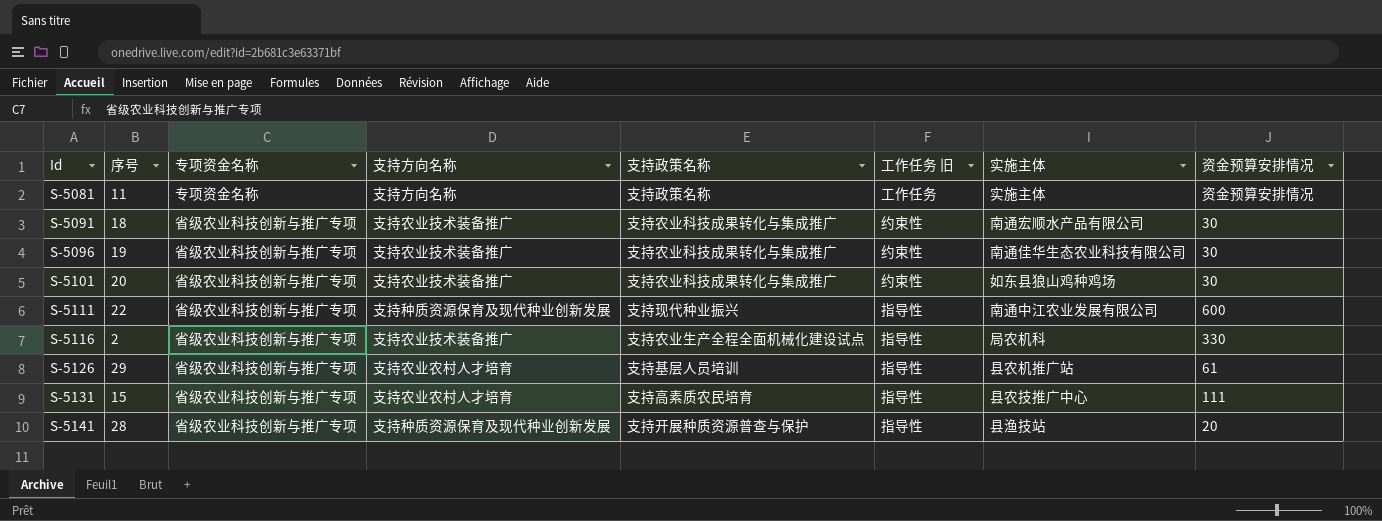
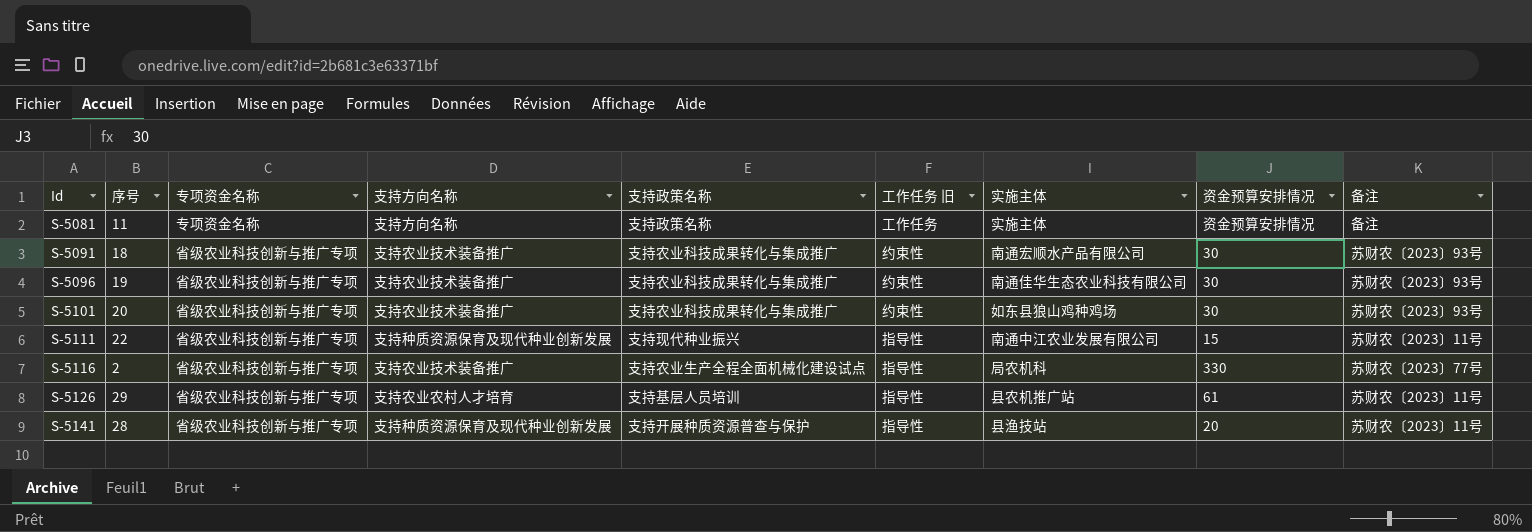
column 备注 | position: none -> 9
row S-5131: 15 | 省级农业科技创新与推广专项 | 支持农业农村人才培育 | 支持高素质农民培育 | 指导性 | 县农技推广中心 | 111 -> none
S-5111 | 资金预算安排情况: 600 -> 15

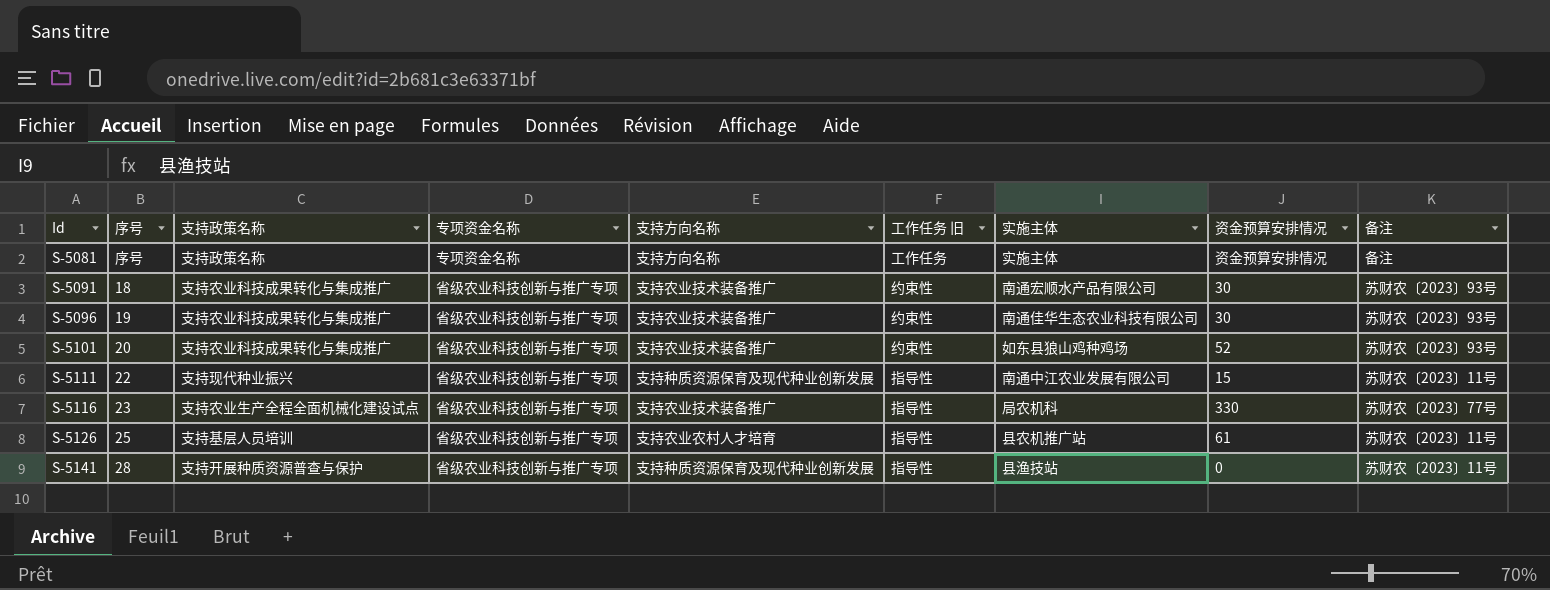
column 支持政策名称 | position: 5 -> 3
S-5081 | 序号: 11 -> 序号
S-5101 | 资金预算安排情况: 30 -> 52
S-5116 | 序号: 2 -> 23
S-5126 | 序号: 29 -> 25
S-5141 | 资金预算安排情况: 20 -> 0

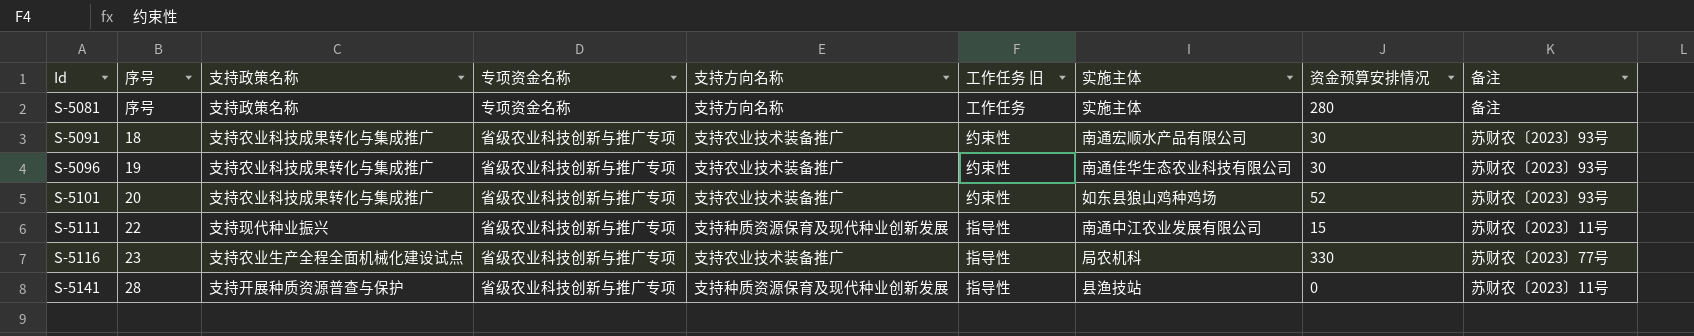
row S-5126: 25 | 支持基层人员培训 | 省级农业科技创新与推广专项 | 支持农业农村人才培育 | 指导性 | 县农机推广站 | 61 | 苏财农〔2023〕11号 -> none
S-5081 | 资金预算安排情况: 资金预算安排情况 -> 280

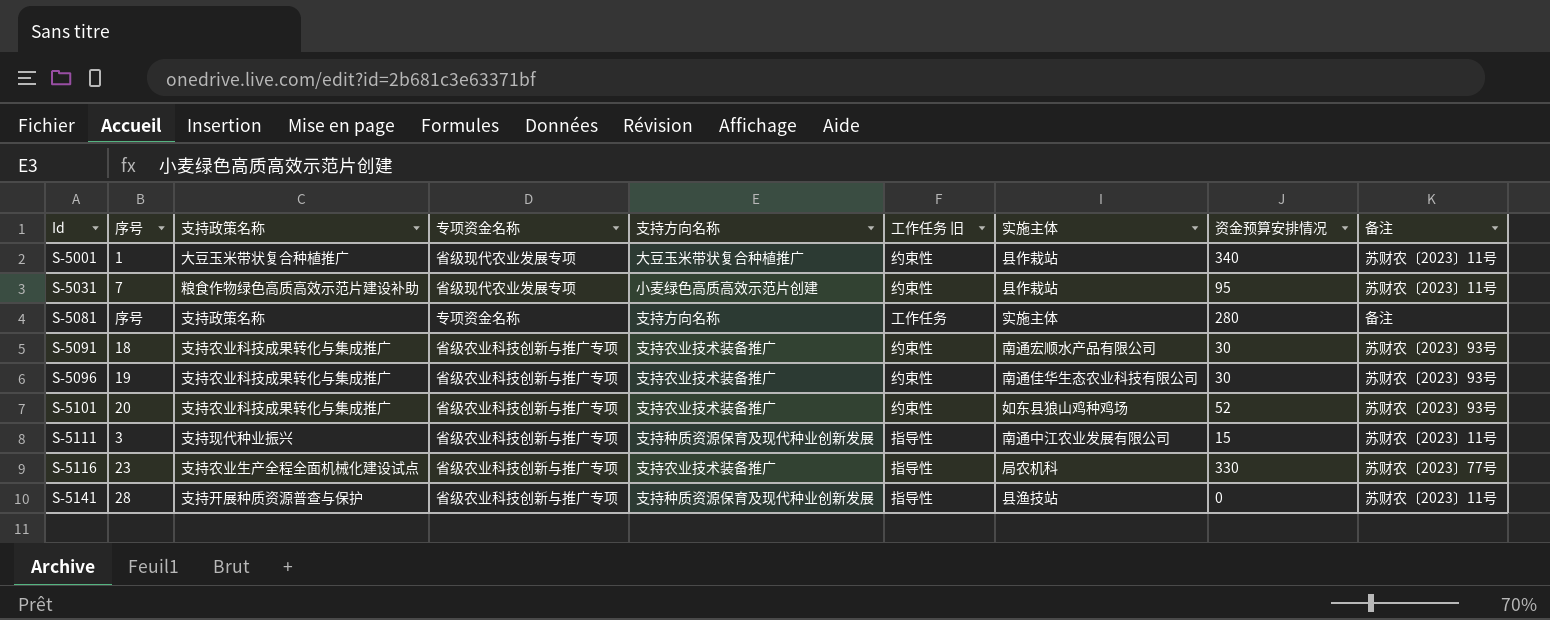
row S-5001: none -> 1 | 大豆玉米带状复合种植推广 | 省级现代农业发展专项 | 大豆玉米带状复合种植推广 | 约束性 | 县作栽站 | 340 | 苏财农〔2023〕11号
row S-5031: none -> 7 | 粮食作物绿色高质高效示范片建设补助 | 省级现代农业发展专项 | 小麦绿色高质高效示范片创建 | 约束性 | 县作栽站 | 95 | 苏财农〔2023〕11号
S-5111 | 序号: 22 -> 3

